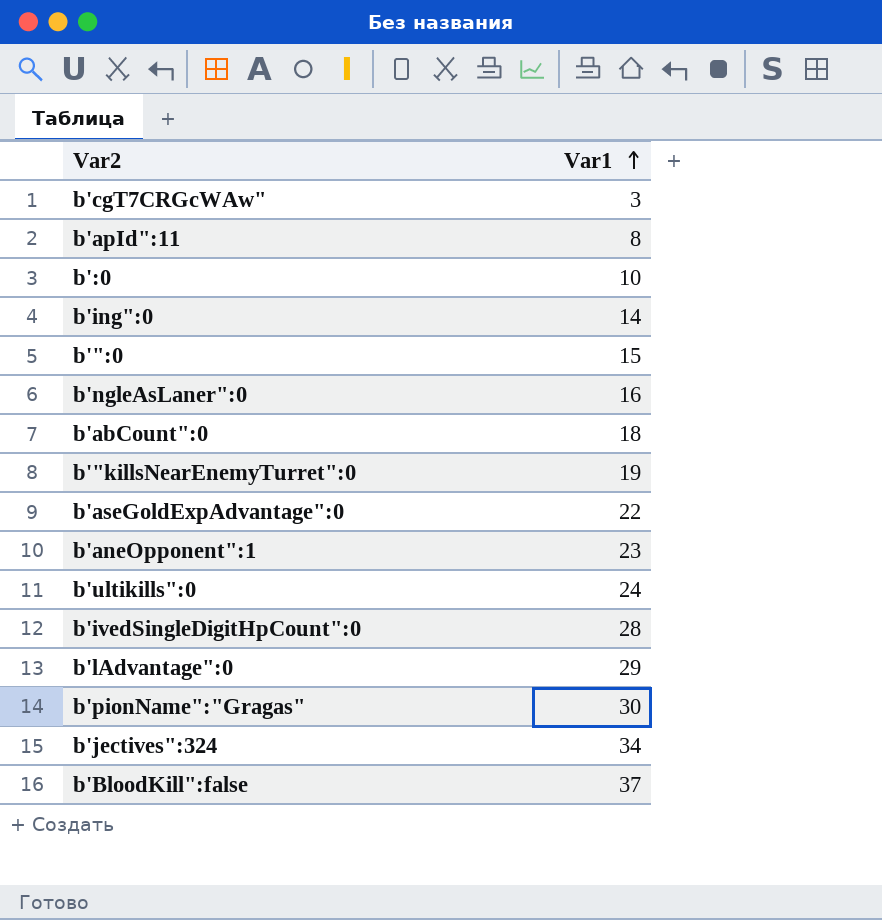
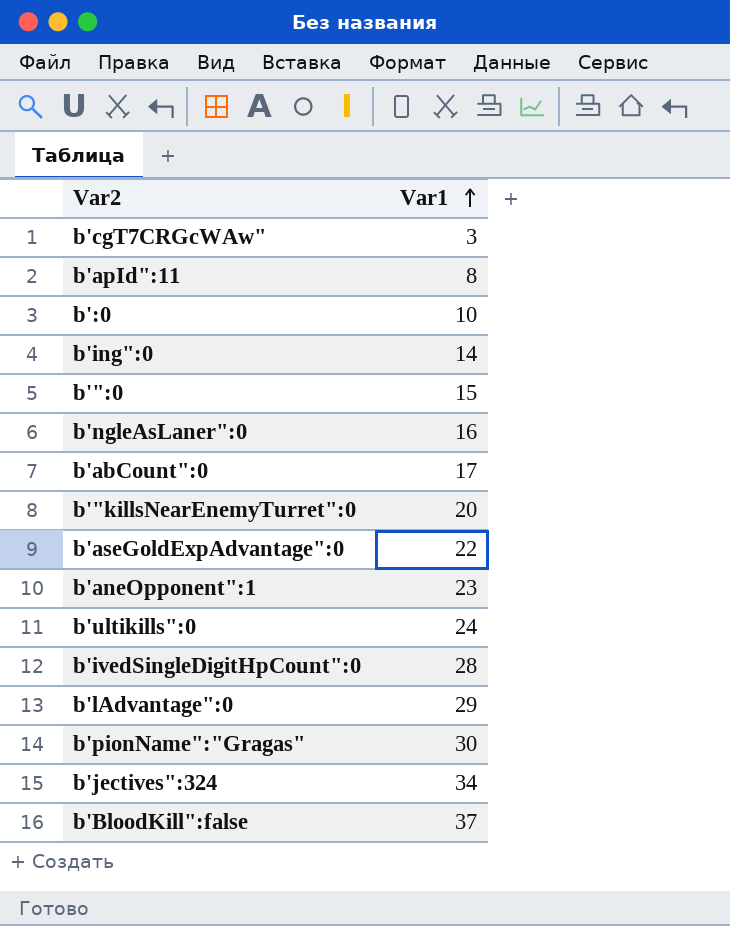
b'abCount":0 | Var1: 18 -> 17
b'"killsNearEnemyTurret":0 | Var1: 19 -> 20

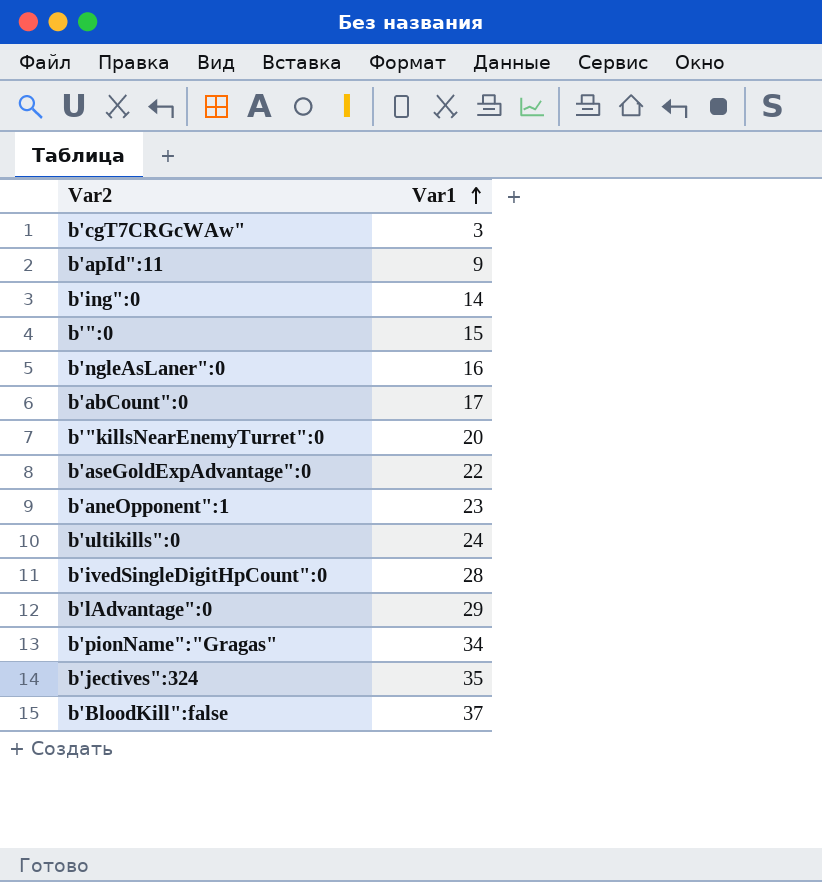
row b':0: 10 -> none
b'apId":11 | Var1: 8 -> 9
b'pionName":"Gragas" | Var1: 30 -> 34
b'jectives":324 | Var1: 34 -> 35

